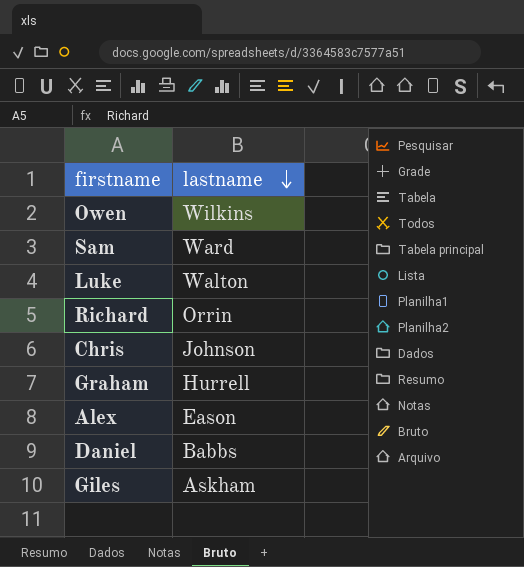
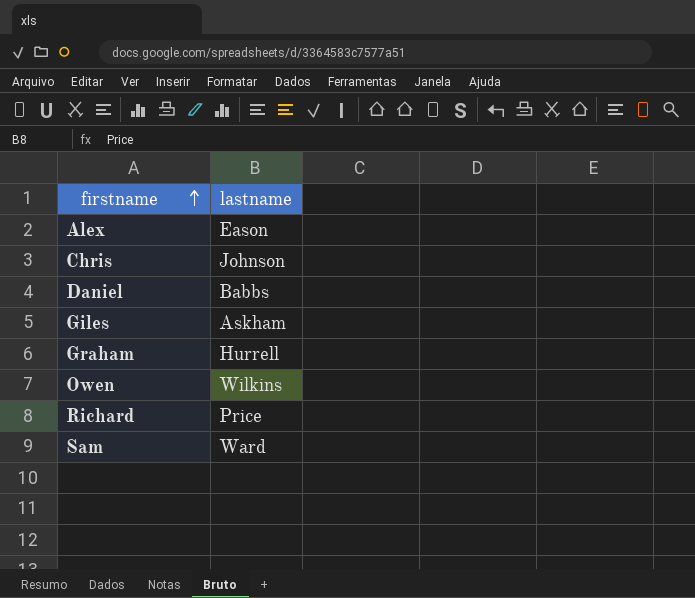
row order: lastname descending -> firstname ascending
row Luke: Walton -> none
Richard | lastname: Orrin -> Price

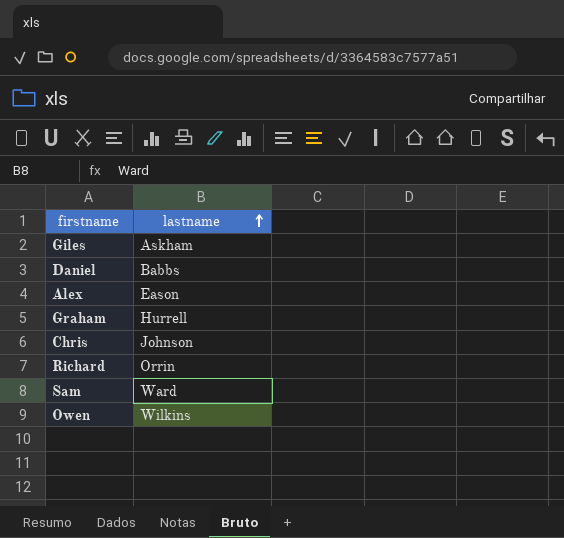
row order: firstname ascending -> lastname ascending
Richard | lastname: Price -> Orrin

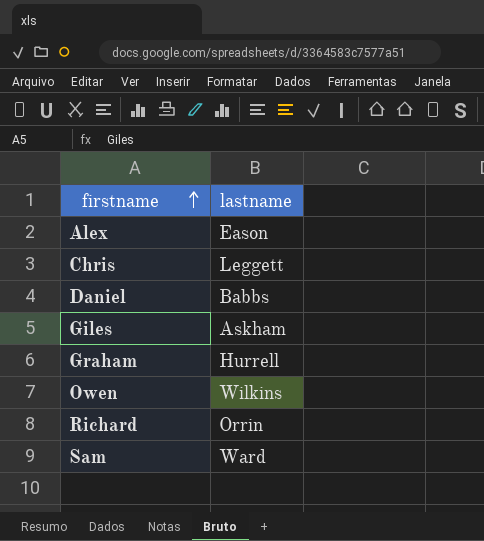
row order: lastname ascending -> firstname ascending
Chris | lastname: Johnson -> Leggett

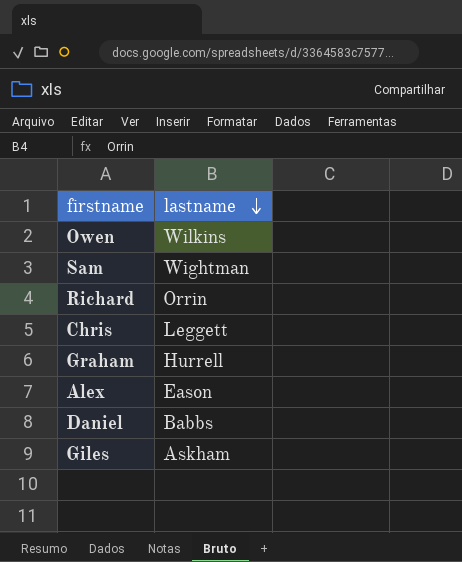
row order: firstname ascending -> lastname descending
Sam | lastname: Ward -> Wightman

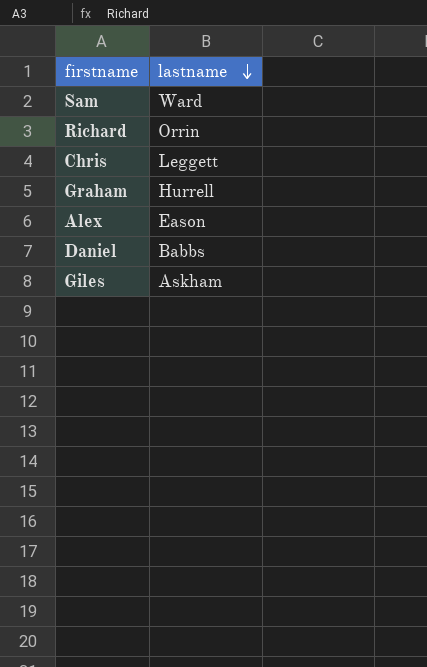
row Owen: Wilkins -> none
Sam | lastname: Wightman -> Ward

